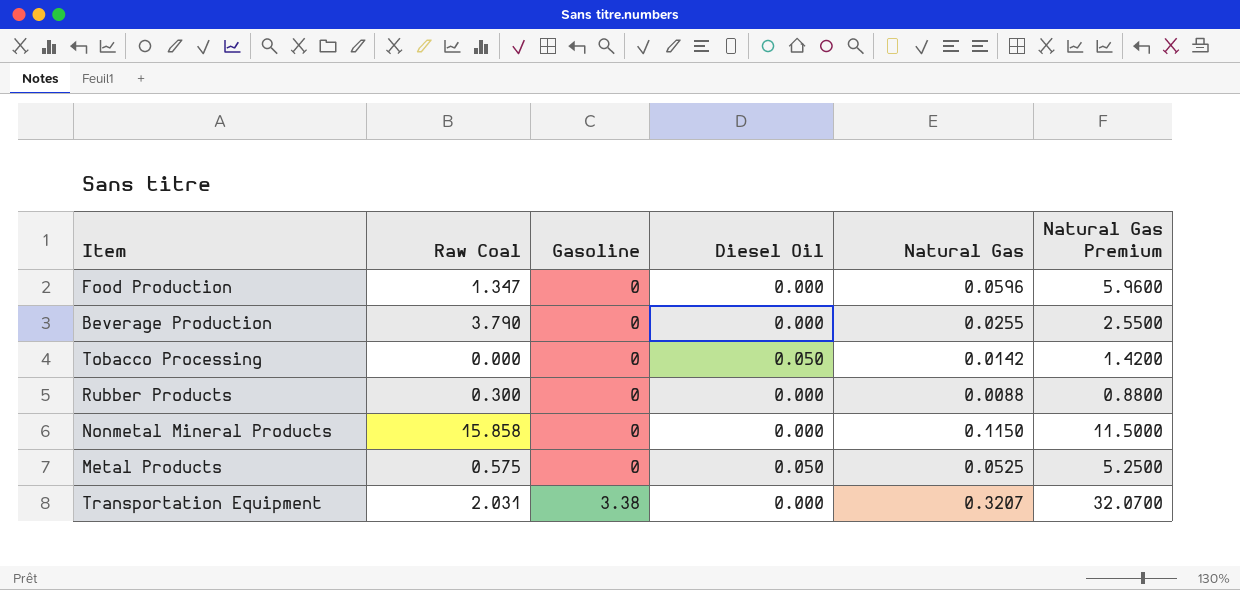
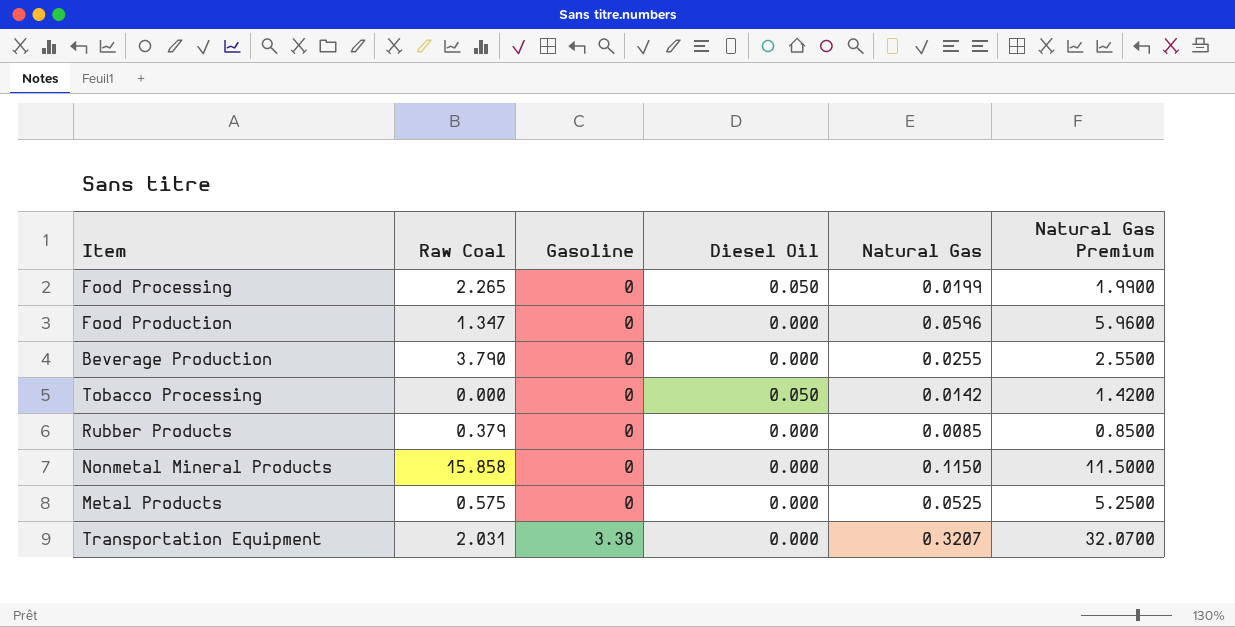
row Food Processing: none -> 2.265 | 0 | 0.050 | 0.0199 | 1.9900
Rubber Products | Raw Coal: 0.300 -> 0.379
Rubber Products | Natural Gas: 0.0088 -> 0.0085
Rubber Products | Natural Gas Premium: 0.8800 -> 0.8500
Metal Products | Diesel Oil: 0.050 -> 0.000

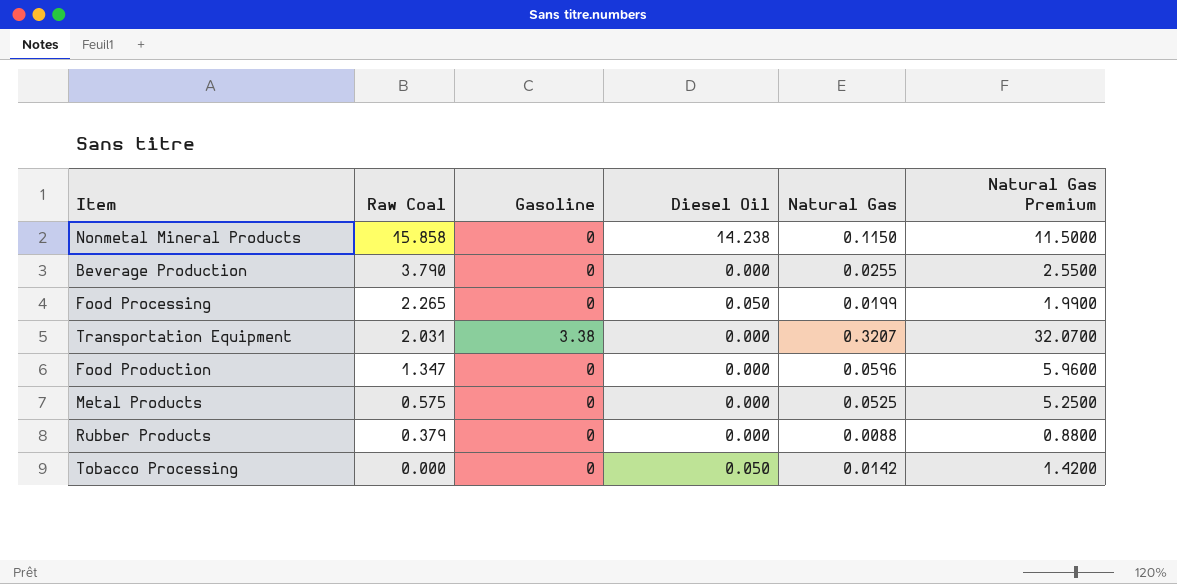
row order: Gasoline ascending -> Raw Coal descending
Nonmetal Mineral Products | Diesel Oil: 0.000 -> 14.238
Rubber Products | Natural Gas: 0.0085 -> 0.0088
Rubber Products | Natural Gas Premium: 0.8500 -> 0.8800

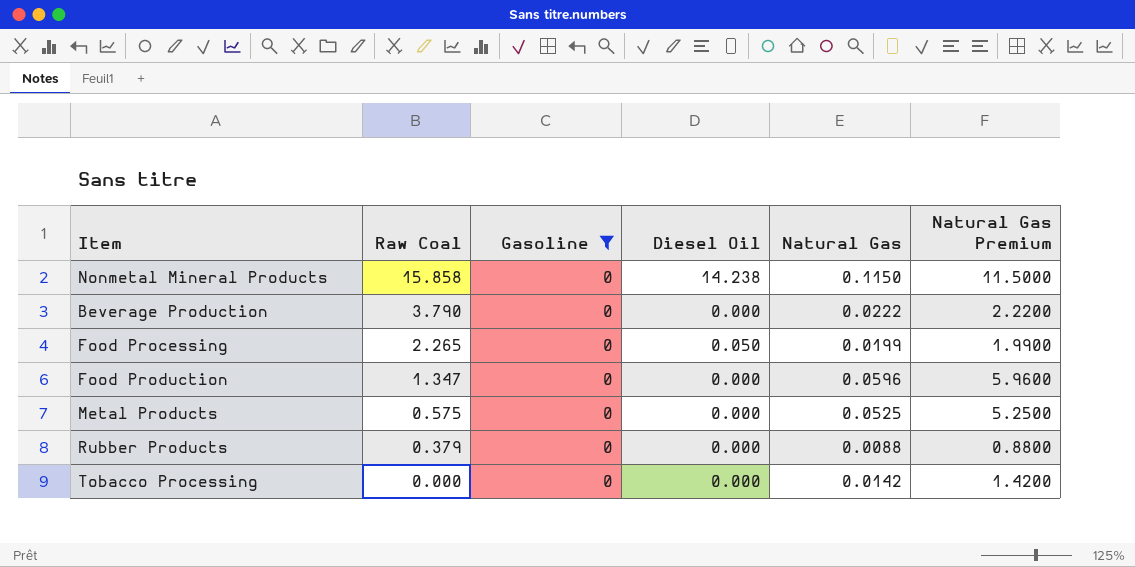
filter: none -> Gasoline = 0
Beverage Production | Natural Gas: 0.0255 -> 0.0222
Beverage Production | Natural Gas Premium: 2.5500 -> 2.2200
Tobacco Processing | Diesel Oil: 0.050 -> 0.000

